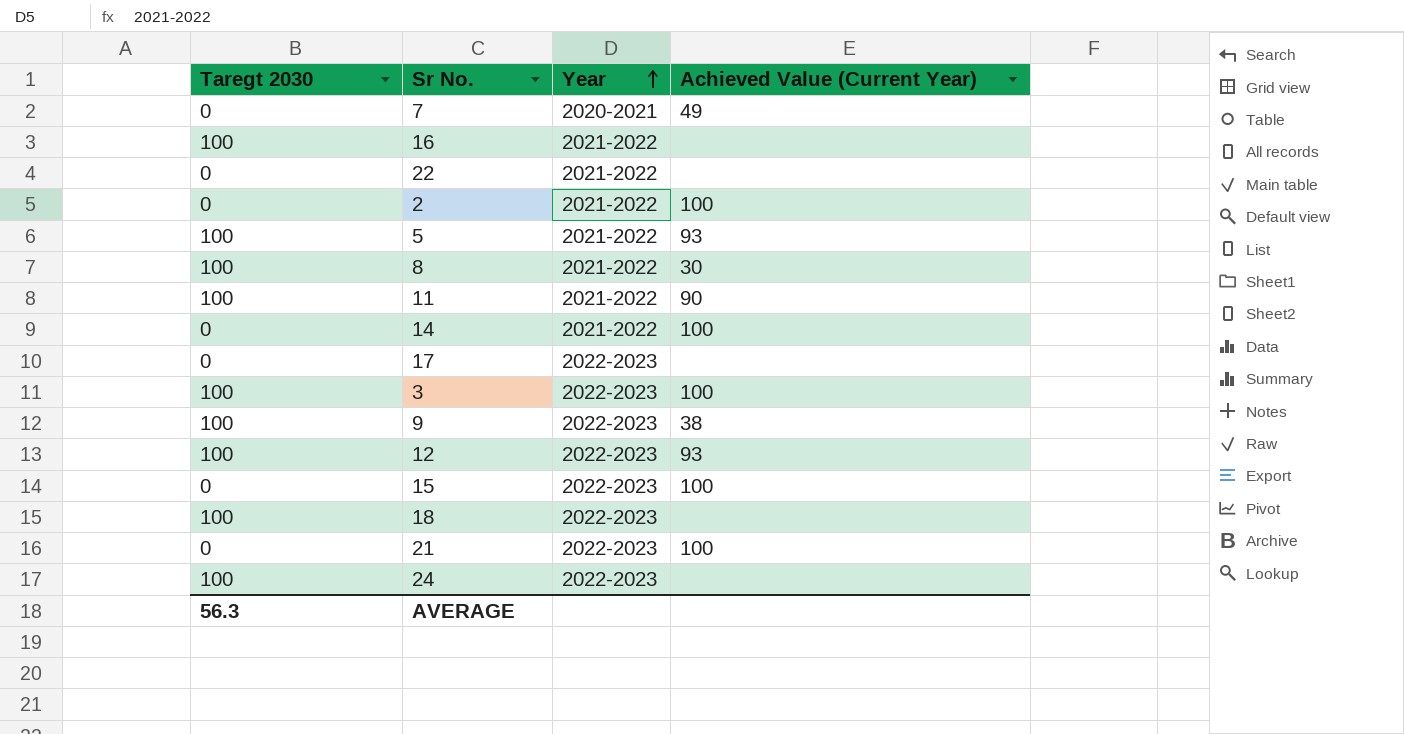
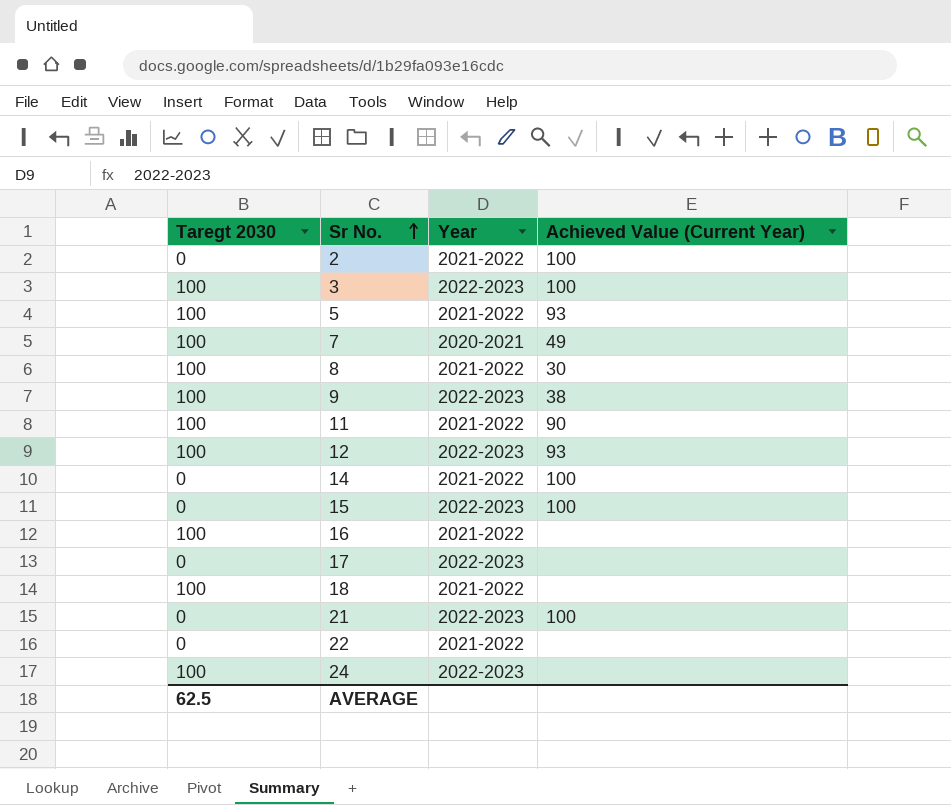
row order: Year ascending -> Sr No. ascending
7 | Taregt 2030: 0 -> 100
18 | Year: 2022-2023 -> 2021-2022
AVERAGE | Taregt 2030: 56.3 -> 62.5

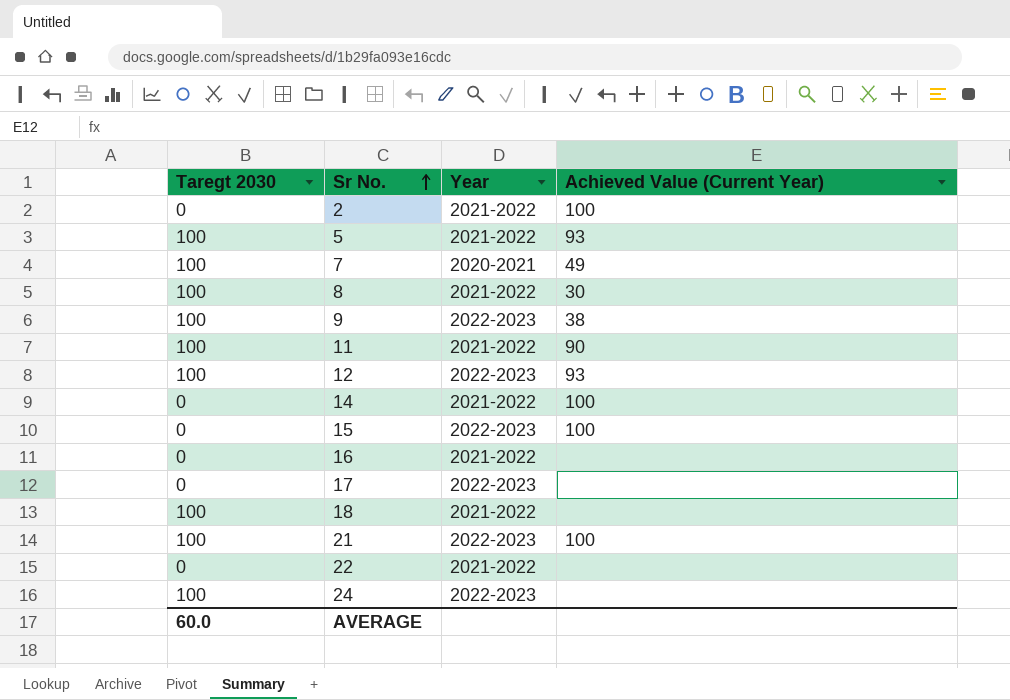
row 3: 100 | 2022-2023 | 100 -> none
16 | Taregt 2030: 100 -> 0
21 | Taregt 2030: 0 -> 100
AVERAGE | Taregt 2030: 62.5 -> 60.0

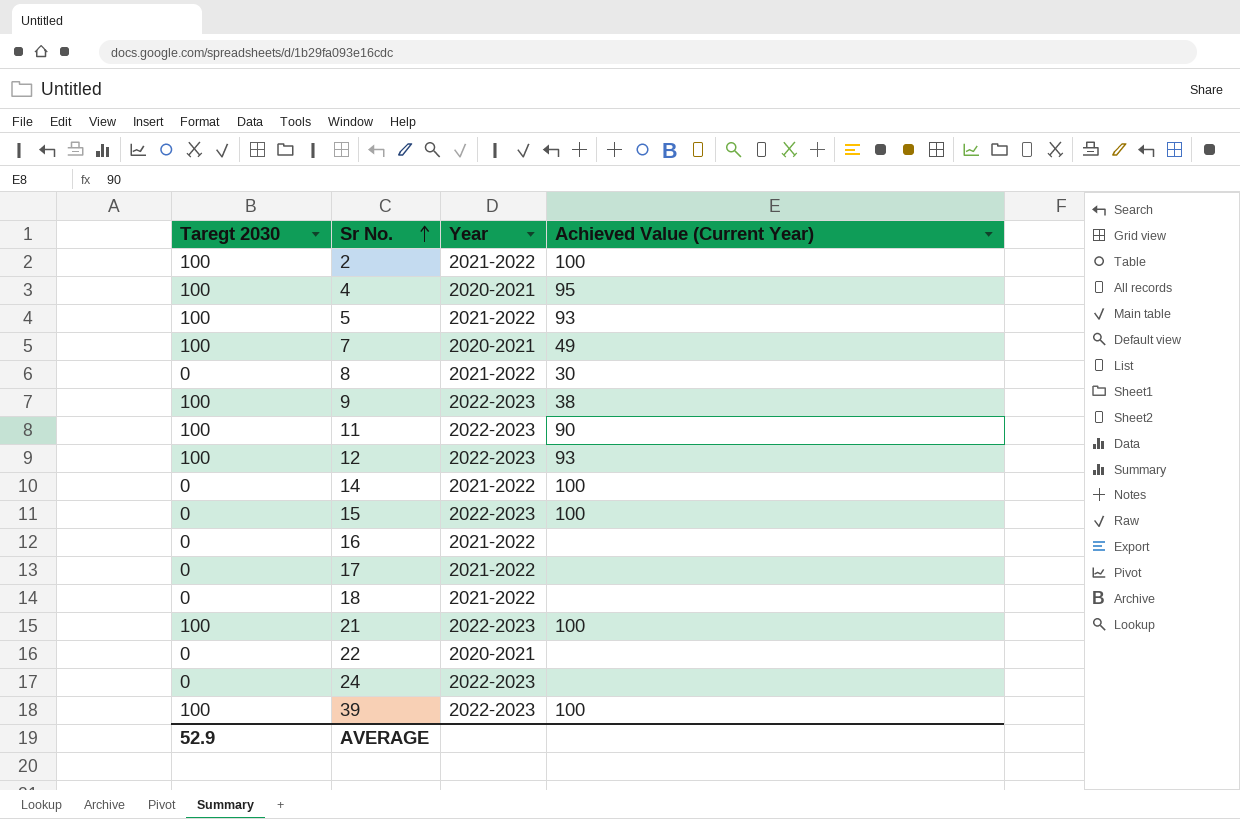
2 | Taregt 2030: 0 -> 100
row 4: none -> 100 | 2020-2021 | 95
8 | Taregt 2030: 100 -> 0
11 | Year: 2021-2022 -> 2022-2023
17 | Year: 2022-2023 -> 2021-2022
18 | Taregt 2030: 100 -> 0
22 | Year: 2021-2022 -> 2020-2021
24 | Taregt 2030: 100 -> 0
row 39: none -> 100 | 2022-2023 | 100
AVERAGE | Taregt 2030: 60.0 -> 52.9

